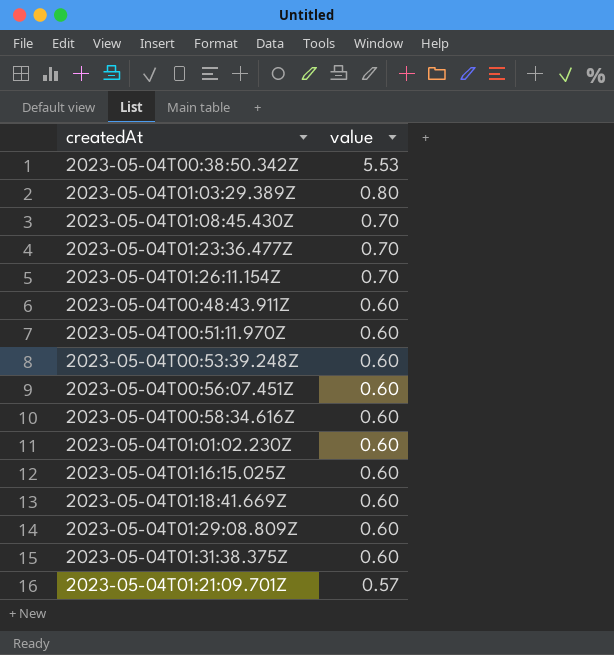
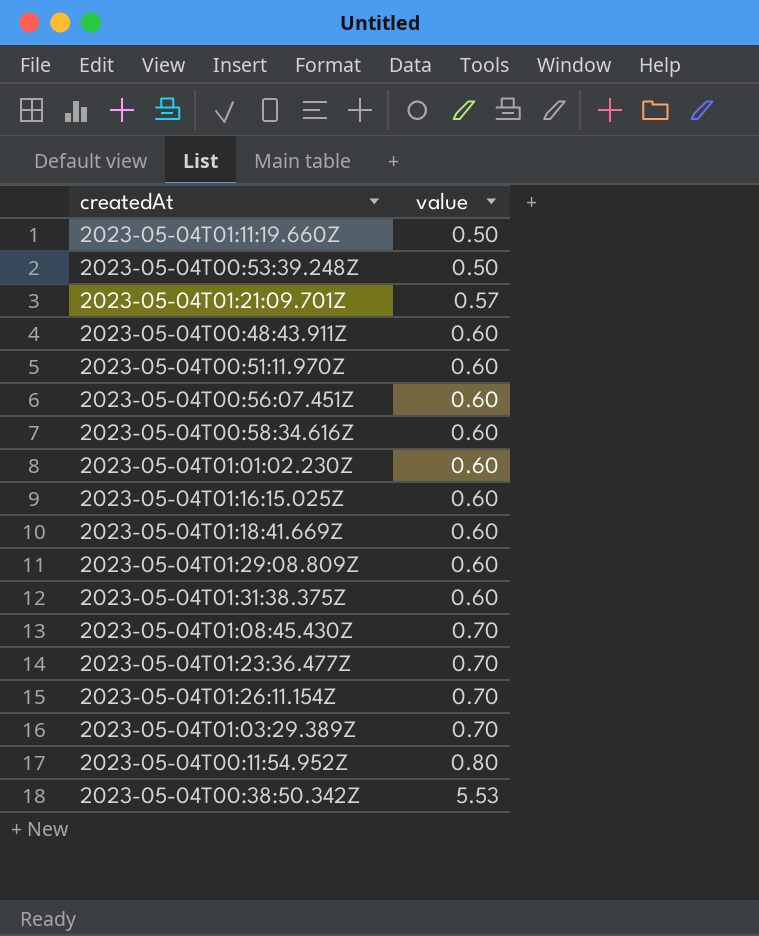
row order: value descending -> value ascending
row 2023-05-04T01:11:19.660Z: none -> 0.50
2023-05-04T00:53:39.248Z | value: 0.60 -> 0.50
2023-05-04T01:03:29.389Z | value: 0.80 -> 0.70
row 2023-05-04T00:11:54.952Z: none -> 0.80

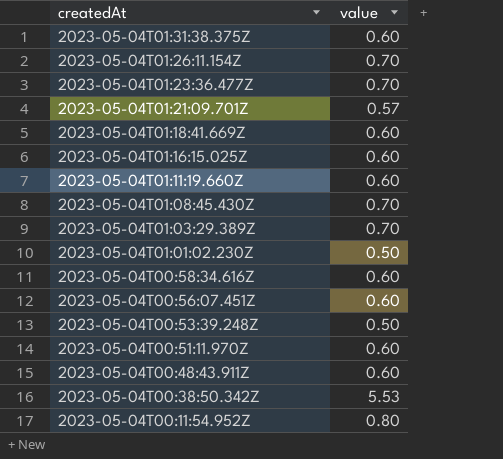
row order: value ascending -> createdAt descending
row 2023-05-04T01:29:08.809Z: 0.60 -> none
2023-05-04T01:11:19.660Z | value: 0.50 -> 0.60
2023-05-04T01:01:02.230Z | value: 0.60 -> 0.50

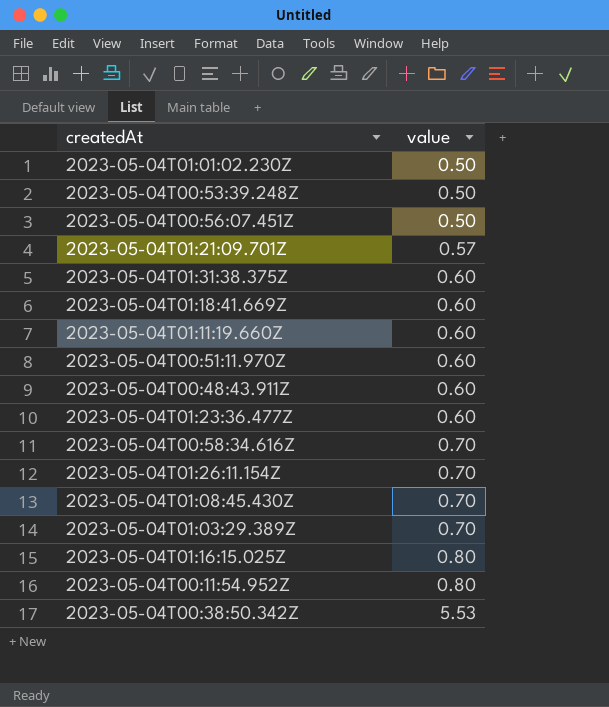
row order: createdAt descending -> value ascending
2023-05-04T00:56:07.451Z | value: 0.60 -> 0.50
2023-05-04T01:23:36.477Z | value: 0.70 -> 0.60
2023-05-04T00:58:34.616Z | value: 0.60 -> 0.70
2023-05-04T01:16:15.025Z | value: 0.60 -> 0.80

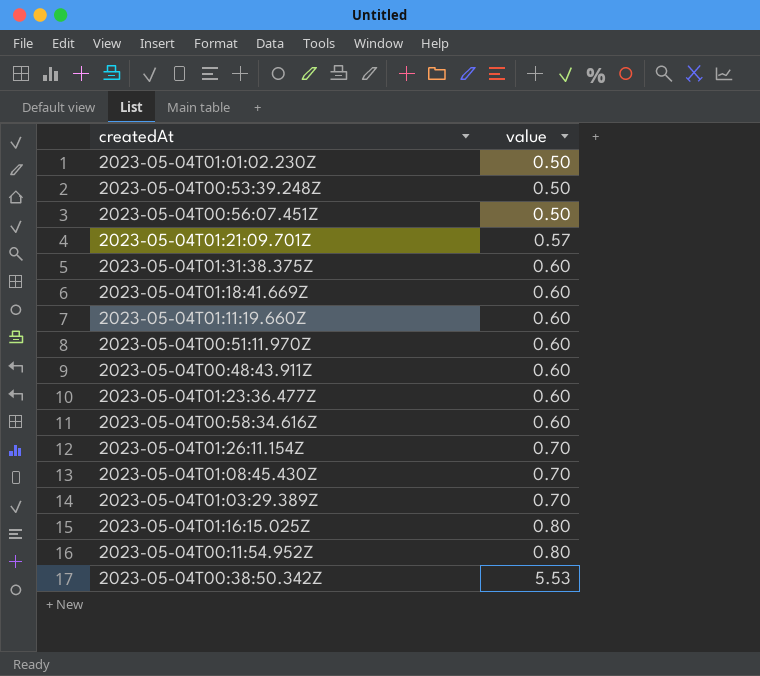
2023-05-04T00:58:34.616Z | value: 0.70 -> 0.60

